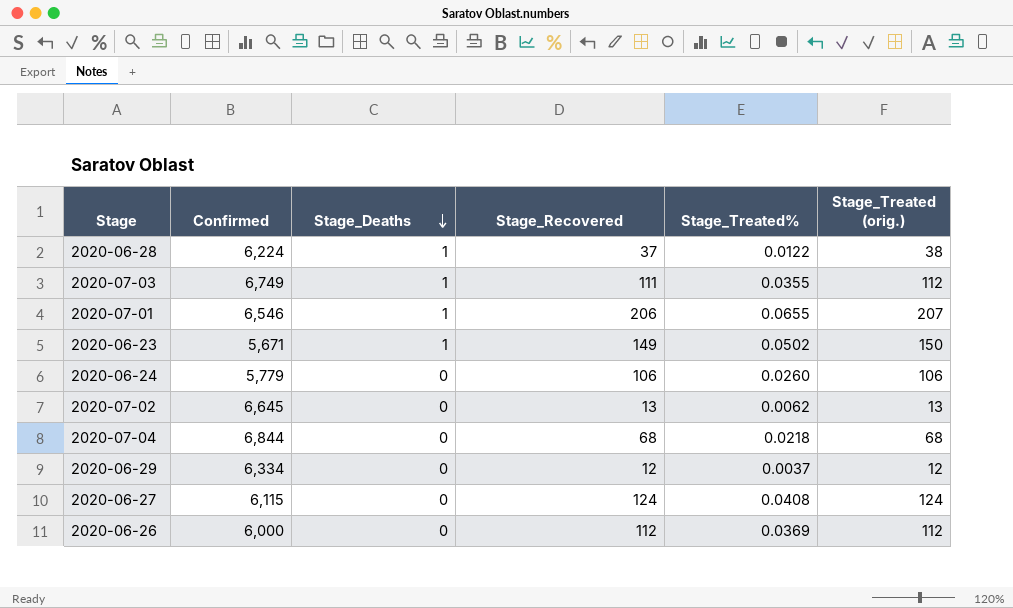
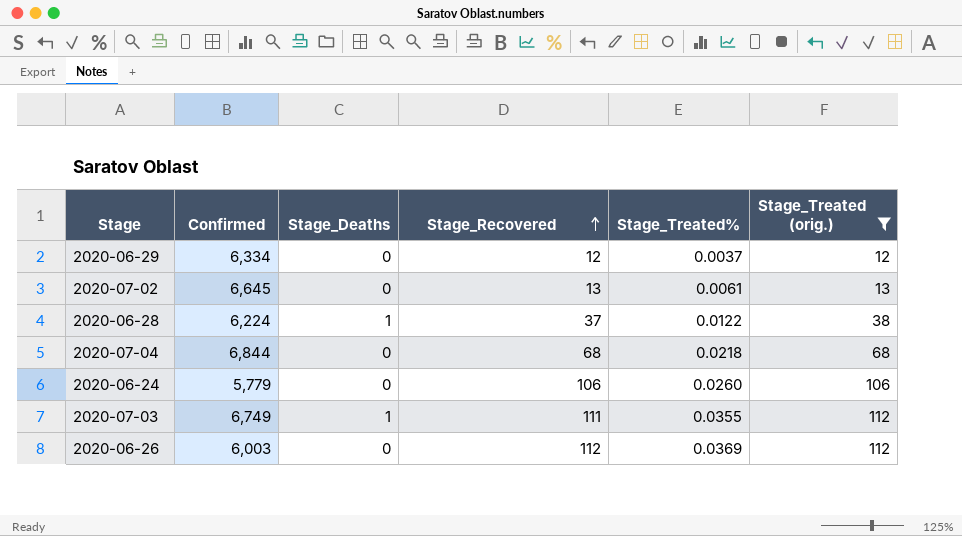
filter: none -> Stage_Treated (orig.) <= 112
row order: Stage_Deaths descending -> Stage_Recovered ascending
2020-07-02 | Stage_Treated%: 0.0062 -> 0.0061
2020-06-26 | Confirmed: 6,000 -> 6,003

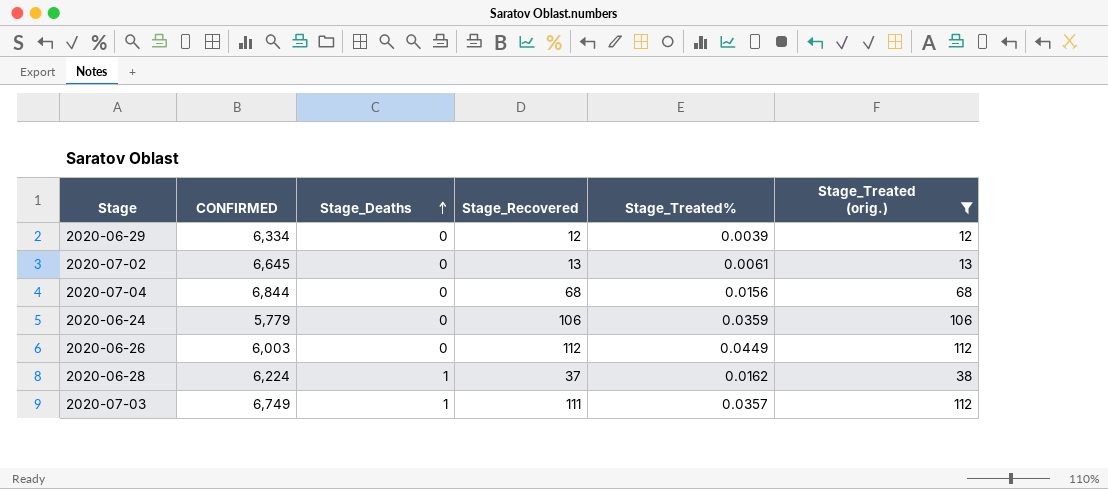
row order: Stage_Recovered ascending -> Stage_Deaths ascending
column name: Confirmed -> CONFIRMED
2020-06-29 | Stage_Treated%: 0.0037 -> 0.0039
2020-07-04 | Stage_Treated%: 0.0218 -> 0.0156
2020-06-24 | Stage_Treated%: 0.0260 -> 0.0359
2020-06-26 | Stage_Treated%: 0.0369 -> 0.0449
2020-06-28 | Stage_Treated%: 0.0122 -> 0.0162
2020-07-03 | Stage_Treated%: 0.0355 -> 0.0357

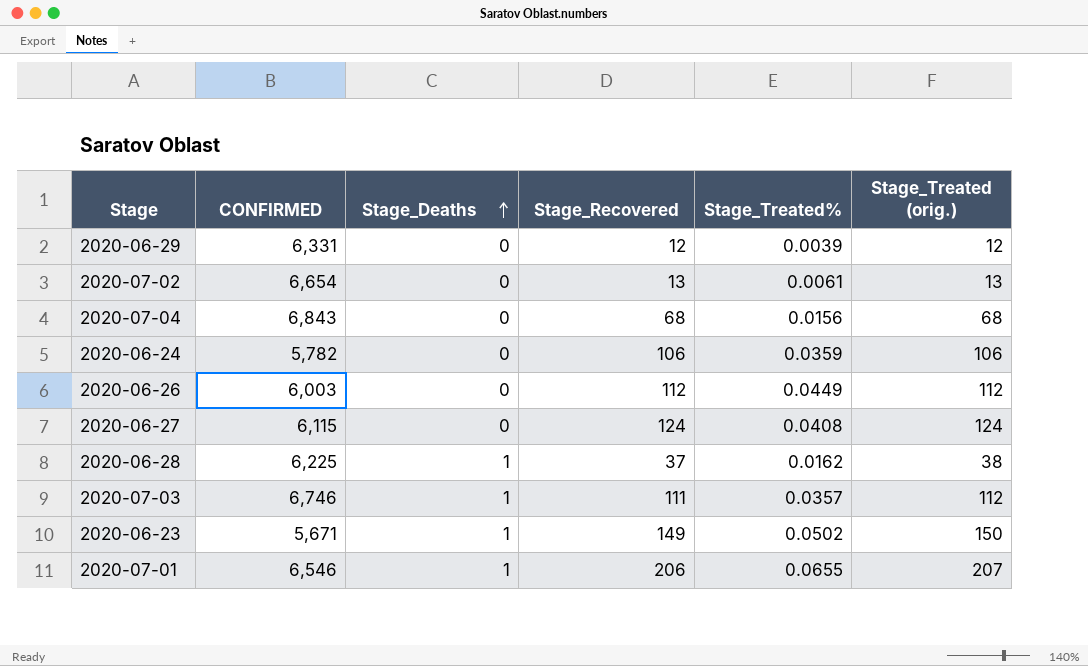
filter: Stage_Treated (orig.) <= 112 -> none
2020-06-29 | CONFIRMED: 6,334 -> 6,331
2020-07-02 | CONFIRMED: 6,645 -> 6,654
2020-07-04 | CONFIRMED: 6,844 -> 6,843
2020-06-24 | CONFIRMED: 5,779 -> 5,782
2020-06-28 | CONFIRMED: 6,224 -> 6,225
2020-07-03 | CONFIRMED: 6,749 -> 6,746

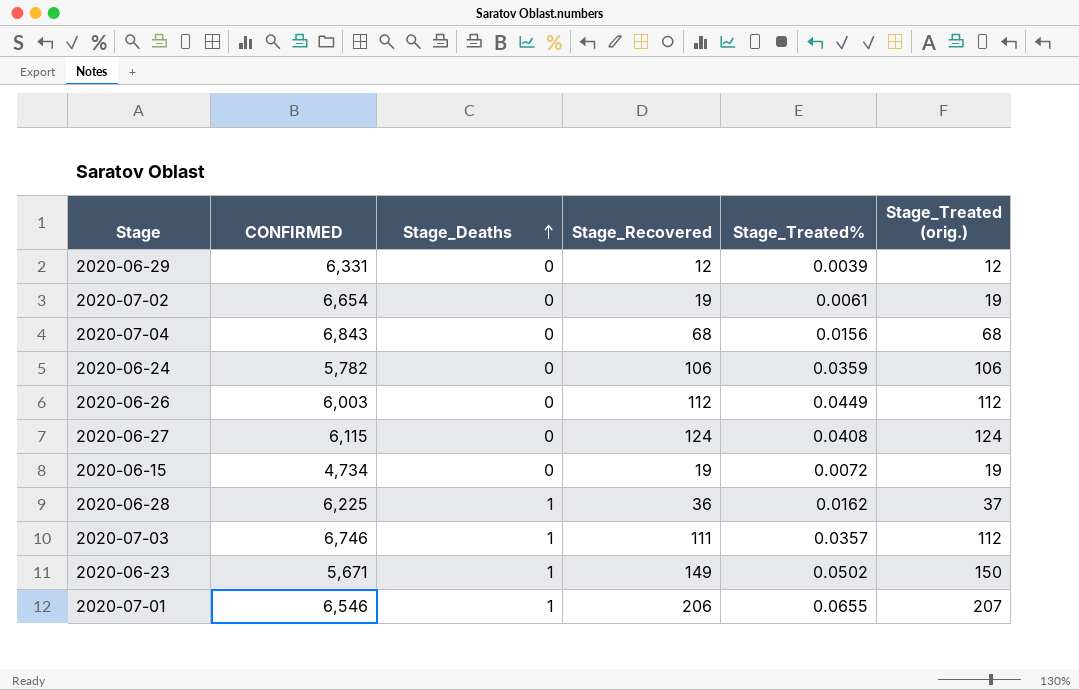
2020-07-02 | Stage_Recovered: 13 -> 19
2020-07-02 | Stage_Treated (orig.): 13 -> 19
row 2020-06-15: none -> 4,734 | 0 | 19 | 0.0072 | 19
2020-06-28 | Stage_Recovered: 37 -> 36
2020-06-28 | Stage_Treated (orig.): 38 -> 37

